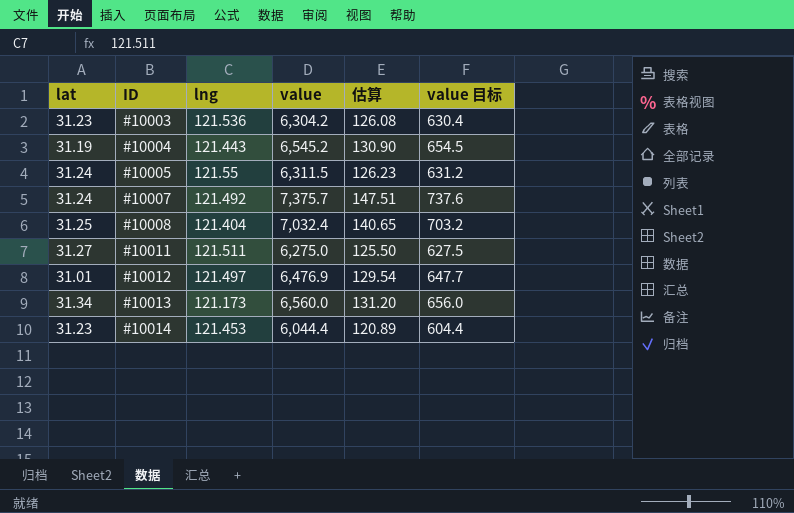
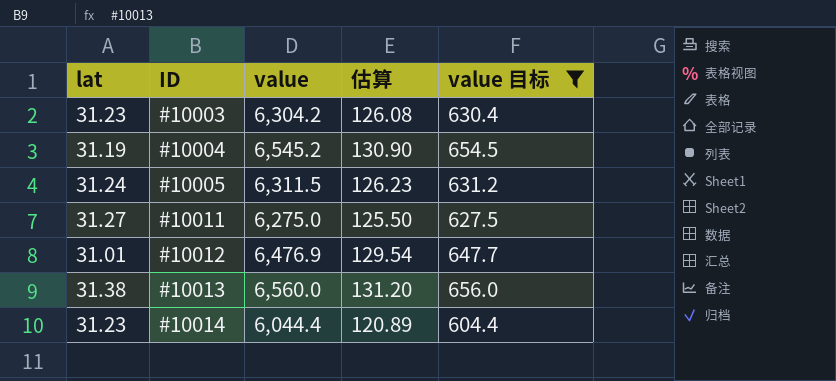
filter: none -> value 目标 <= 656.0
column lng | position: 3 -> none
#10013 | lat: 31.34 -> 31.38

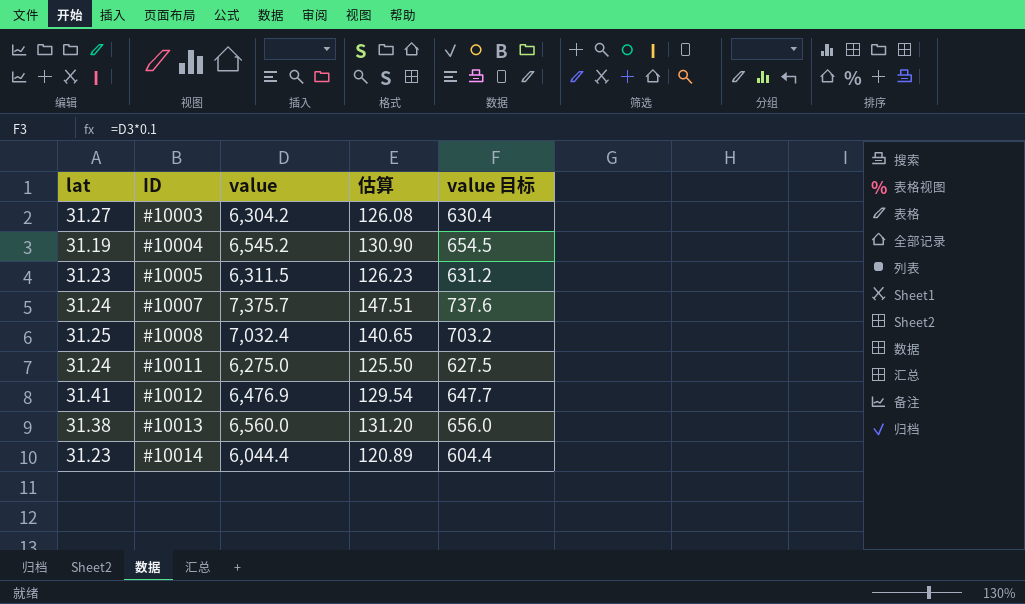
filter: value 目标 <= 656.0 -> none
#10003 | lat: 31.23 -> 31.27
#10005 | lat: 31.24 -> 31.23
#10011 | lat: 31.27 -> 31.24
#10012 | lat: 31.01 -> 31.41

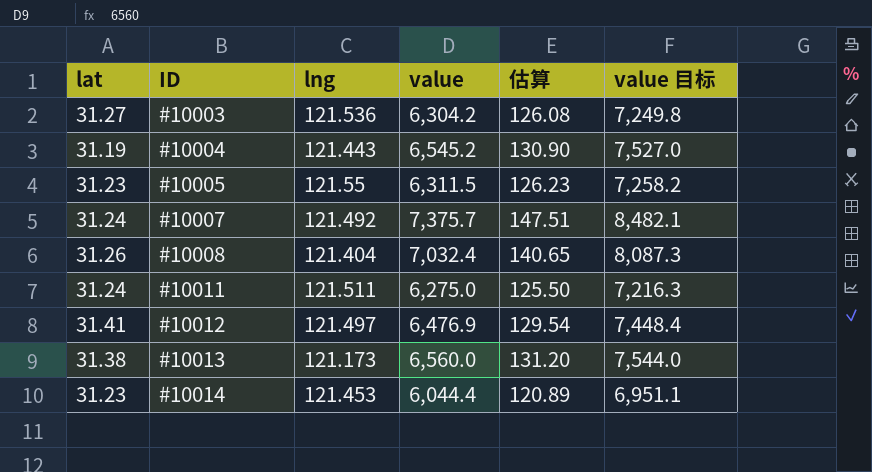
column lng | position: none -> 3
column value 目标 | formula: [value] * 0.1 -> [value] * 1.15
#10008 | lat: 31.25 -> 31.26

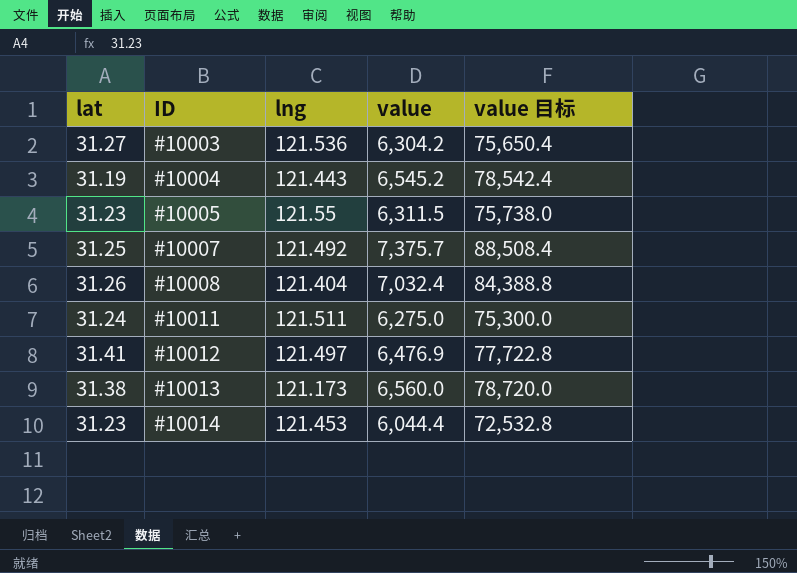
column 估算 | formula: [value] * 0.02 -> none
column value 目标 | formula: [value] * 1.15 -> [value] * 12
#10007 | lat: 31.24 -> 31.25

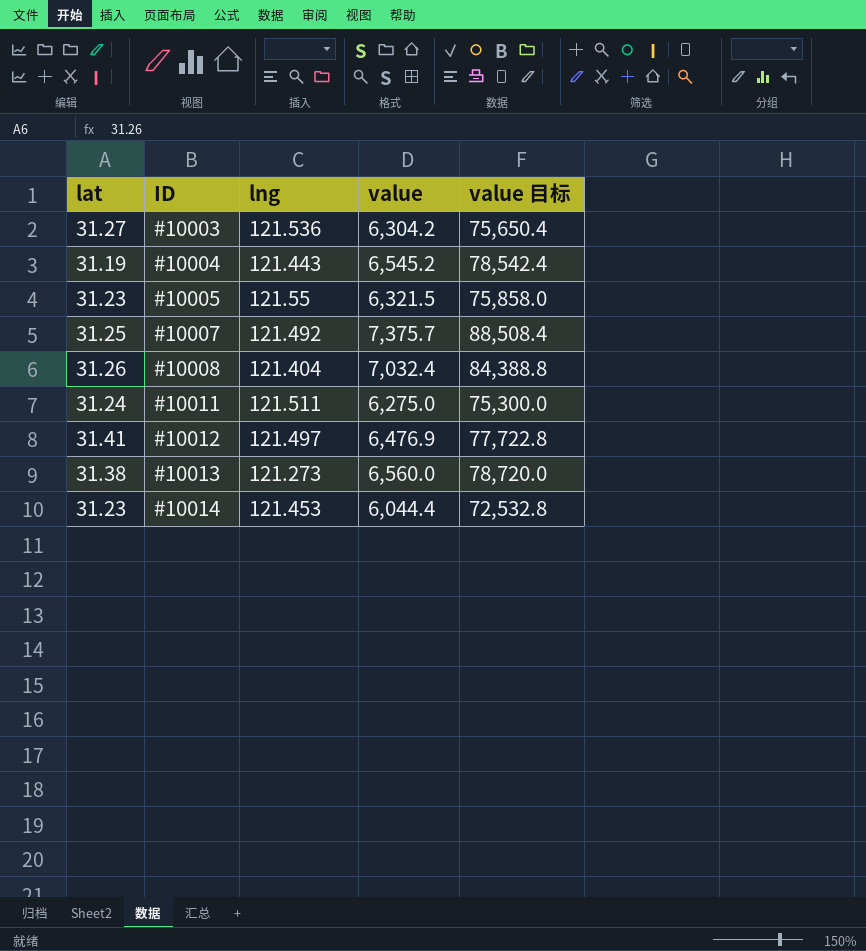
#10005 | value: 6,311.5 -> 6,321.5
#10005 | value 目标: 75,738.0 -> 75,858.0
#10013 | lng: 121.173 -> 121.273

